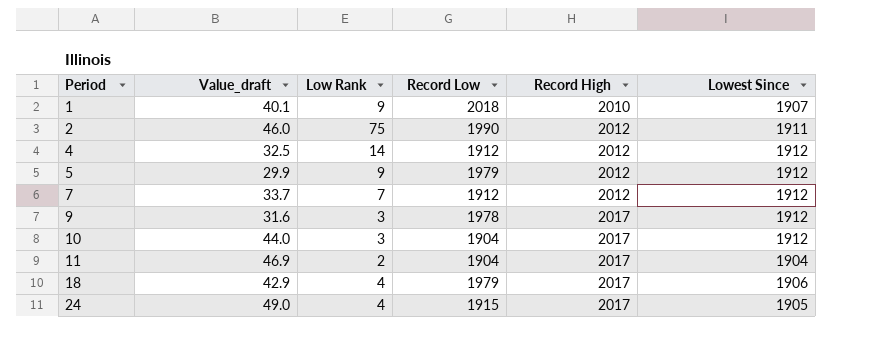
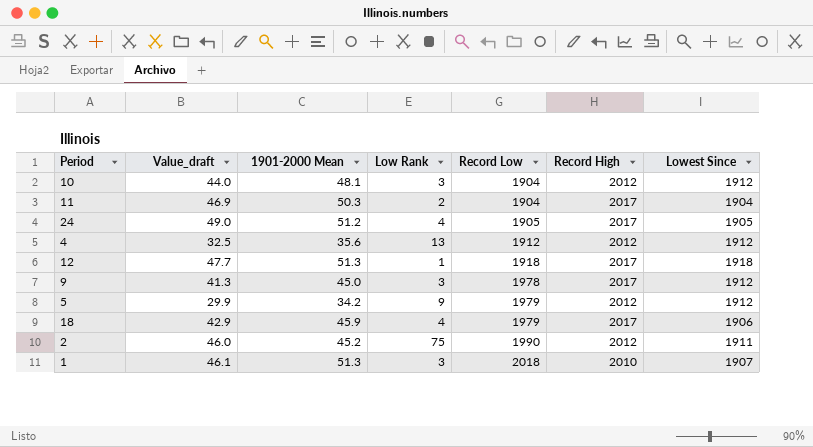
row order: Period ascending -> Record Low ascending
column 1901-2000 Mean | position: none -> 3
row 7: 33.7 | 7 | 1912 | 2012 | 1912 -> none
10 | Record High: 2017 -> 2012
24 | Record Low: 1915 -> 1905
4 | Low Rank: 14 -> 13
row 12: none -> 47.7 | 51.3 | 1 | 1918 | 2017 | 1918
9 | Value_draft: 31.6 -> 41.3
1 | Value_draft: 40.1 -> 46.1
1 | Low Rank: 9 -> 3

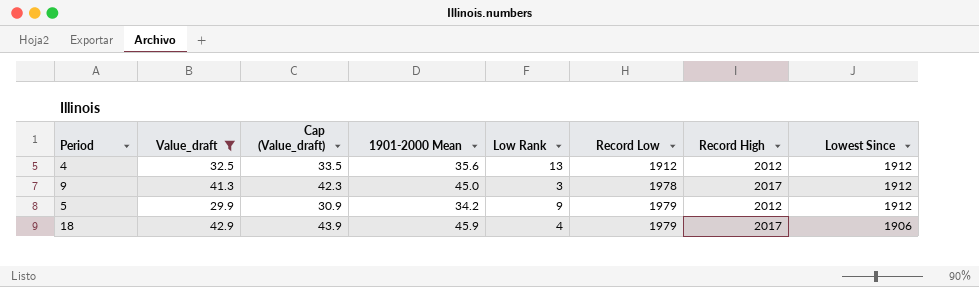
filter: none -> Value_draft <= 42.9
column Cap (Value_draft) | formula: none -> [Value_draft] + 1

